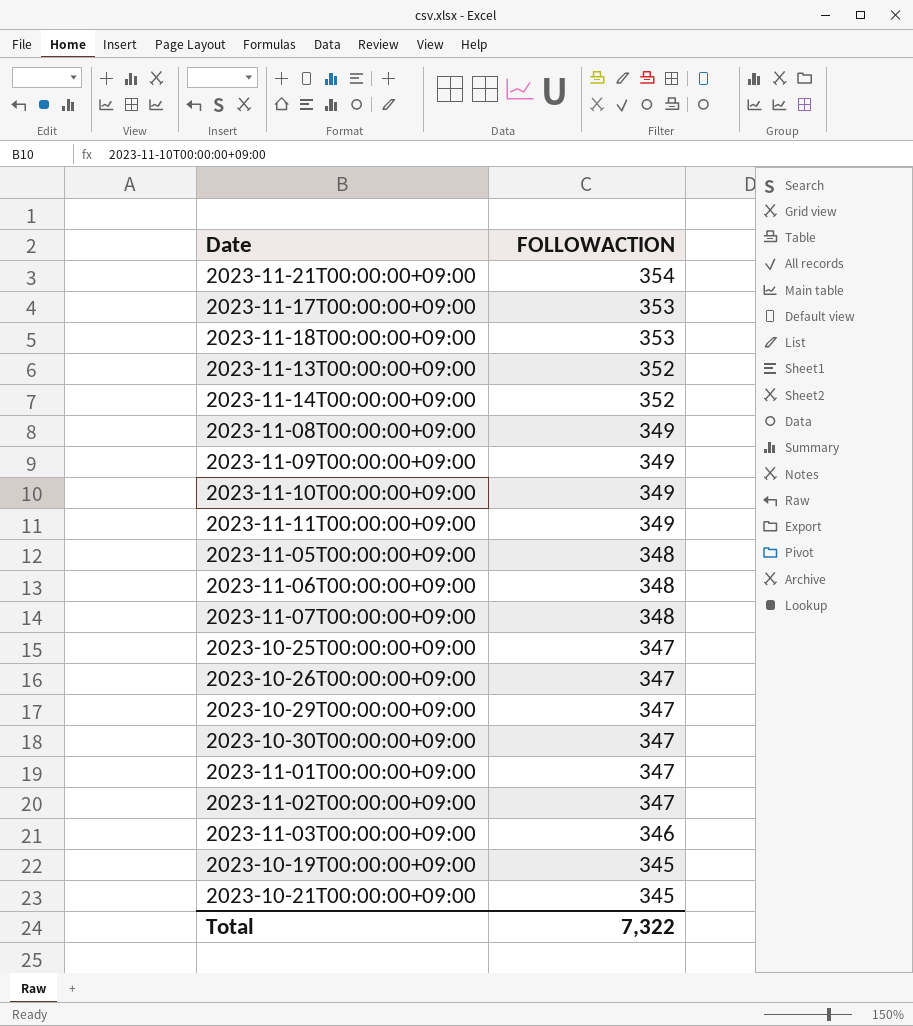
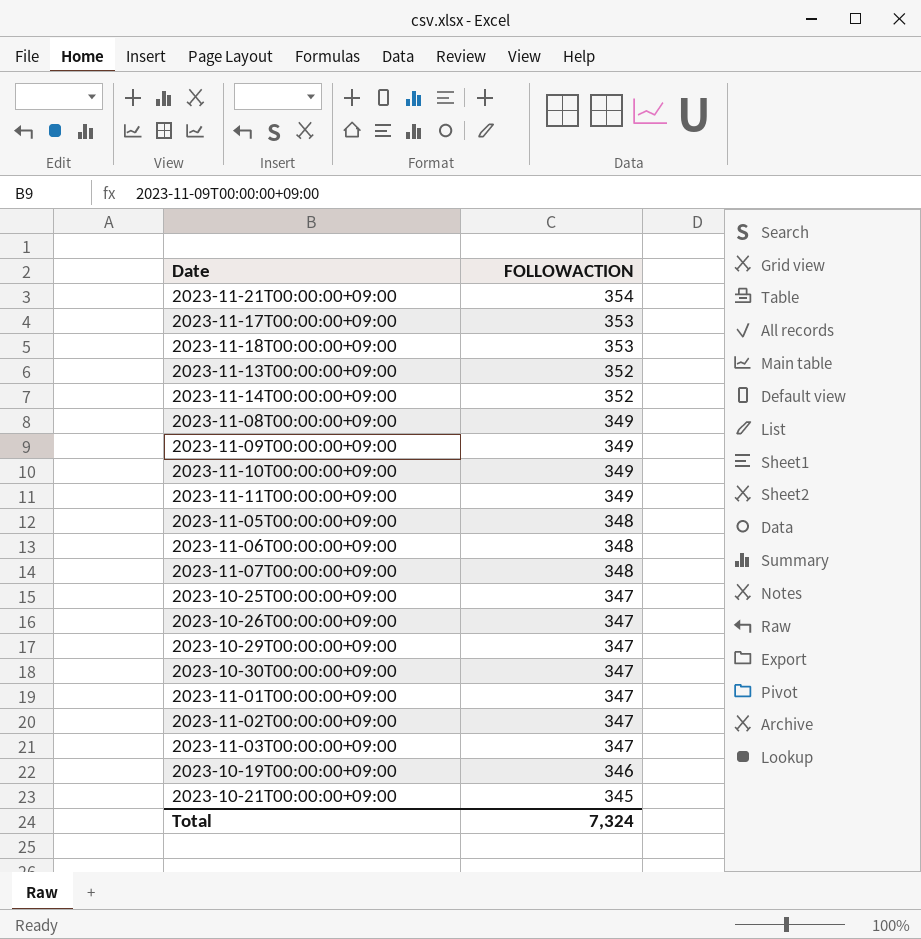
2023-11-03T00:00:00+09:00 | FOLLOWACTION: 346 -> 347
2023-10-19T00:00:00+09:00 | FOLLOWACTION: 345 -> 346
Total | FOLLOWACTION: 7,322 -> 7,324

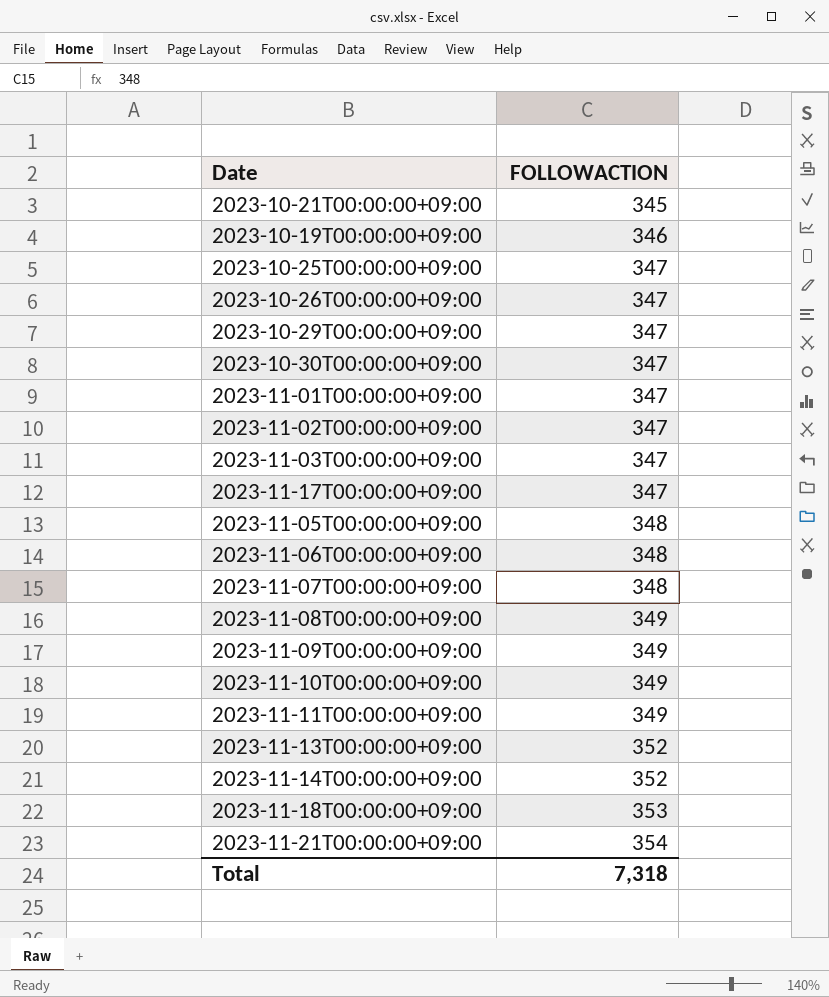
row order: FOLLOWACTION descending -> FOLLOWACTION ascending
2023-11-17T00:00:00+09:00 | FOLLOWACTION: 353 -> 347
Total | FOLLOWACTION: 7,324 -> 7,318

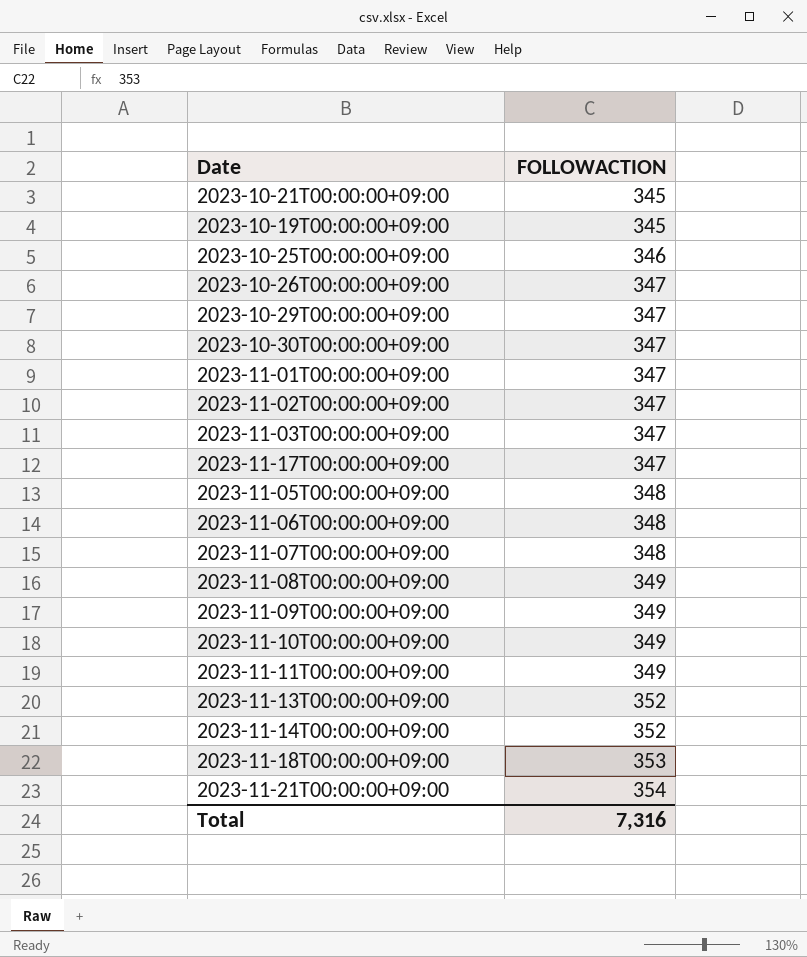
2023-10-19T00:00:00+09:00 | FOLLOWACTION: 346 -> 345
2023-10-25T00:00:00+09:00 | FOLLOWACTION: 347 -> 346
Total | FOLLOWACTION: 7,318 -> 7,316

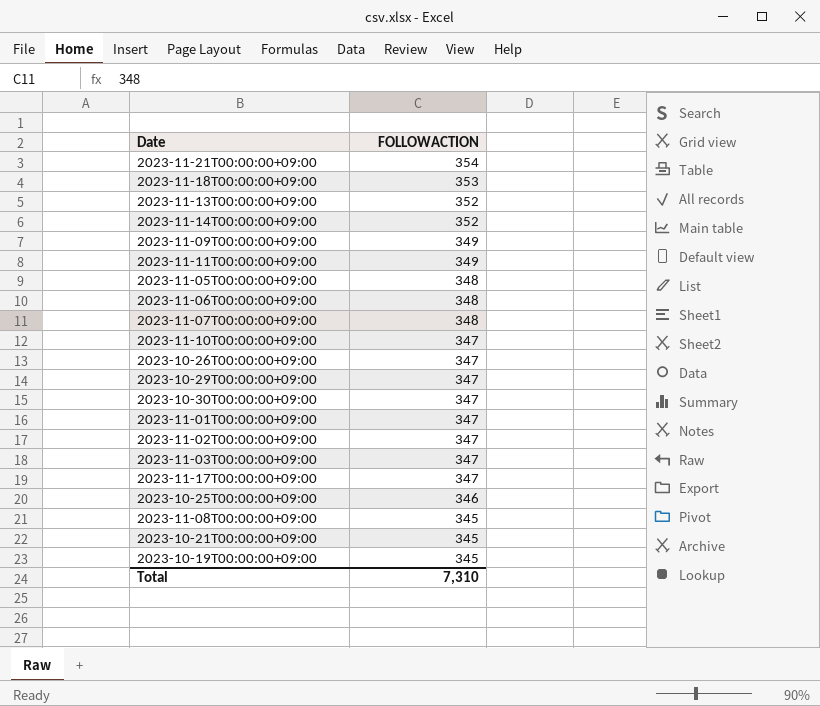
row order: FOLLOWACTION ascending -> FOLLOWACTION descending
2023-11-10T00:00:00+09:00 | FOLLOWACTION: 349 -> 347
2023-11-08T00:00:00+09:00 | FOLLOWACTION: 349 -> 345
Total | FOLLOWACTION: 7,316 -> 7,310

